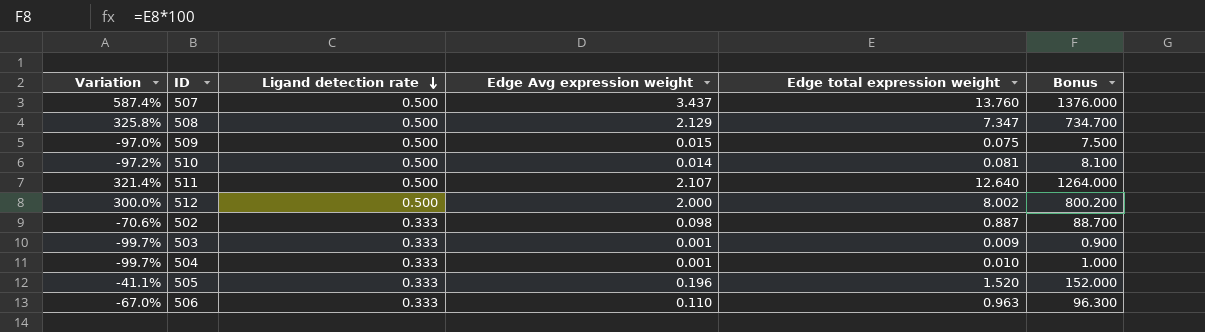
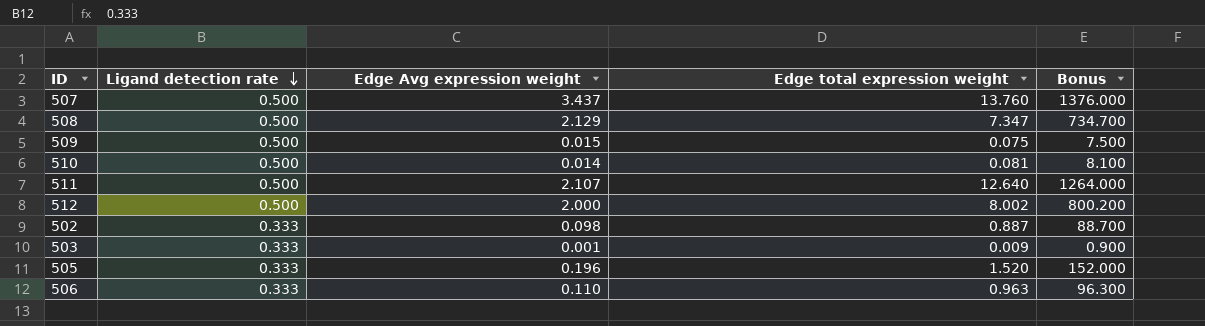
column Variation | formula: ([Edge Avg expression weight] - [Ligand detection rate]) / [Ligand detection rate] -> none
row 504: -99.7% | 0.333 | 0.001 | 0.010 | 1.000 -> none

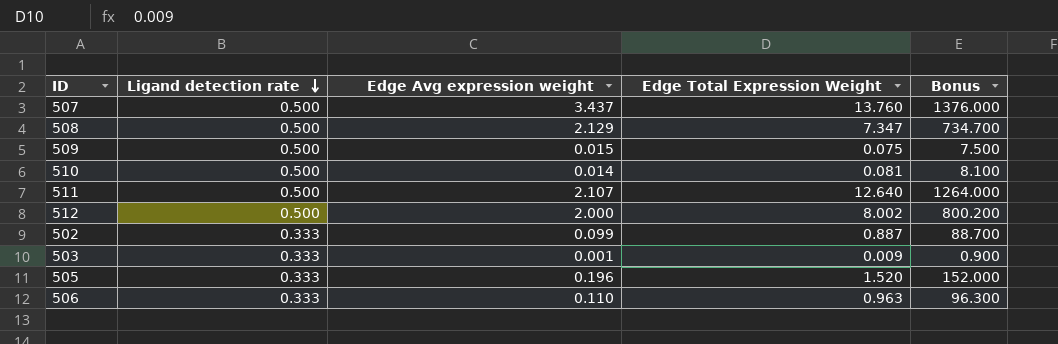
column name: Edge total expression weight -> Edge Total Expression Weight
502 | Edge Avg expression weight: 0.098 -> 0.099

